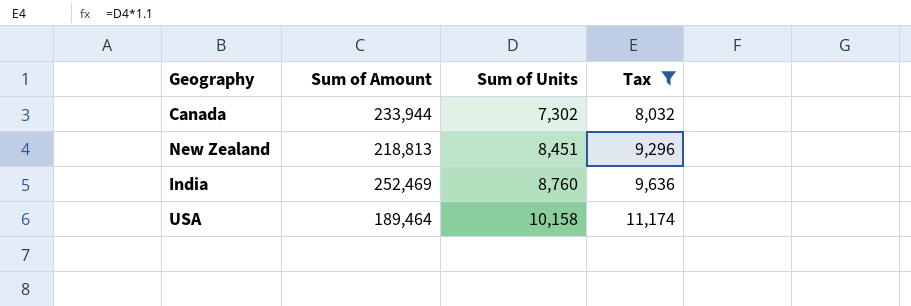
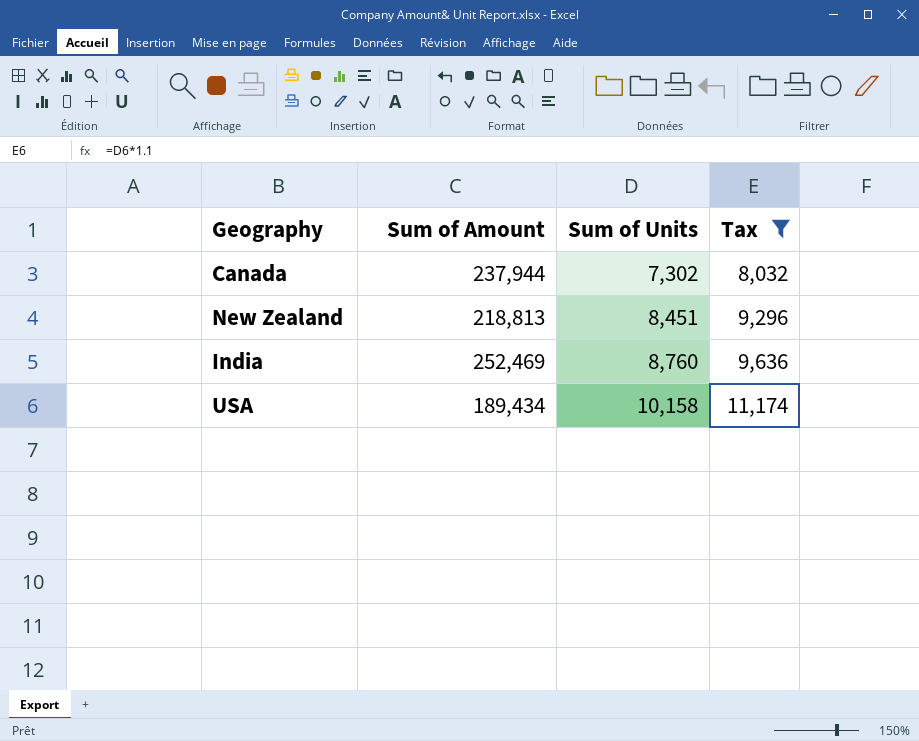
Canada | Sum of Amount: 233,944 -> 237,944
USA | Sum of Amount: 189,464 -> 189,434

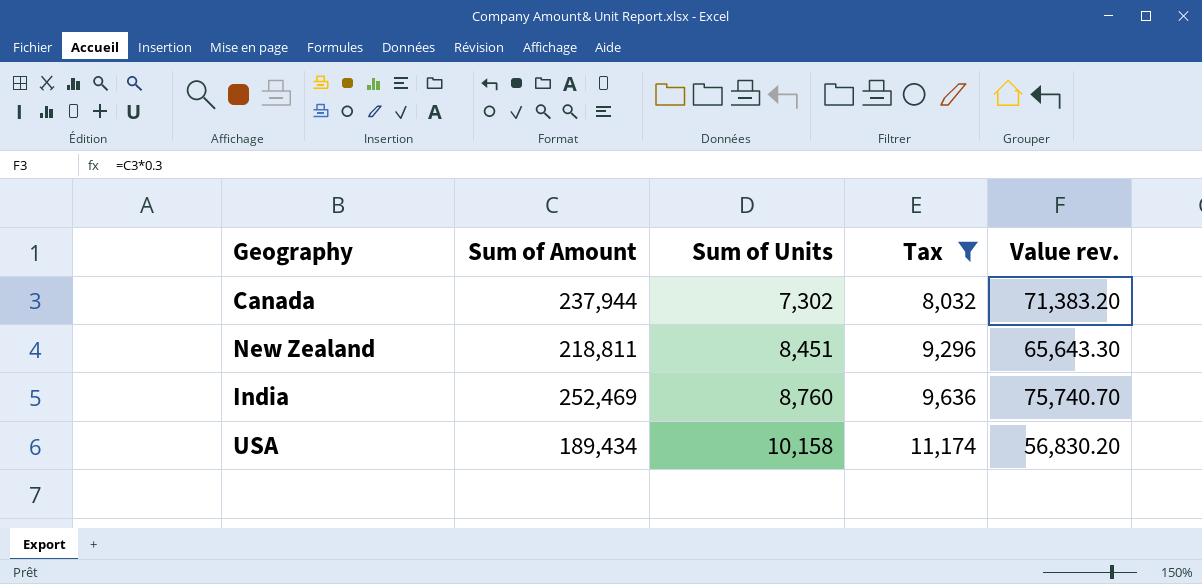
column Value rev. | formula: none -> [Sum of Amount] * 0.3
New Zealand | Sum of Amount: 218,813 -> 218,811

